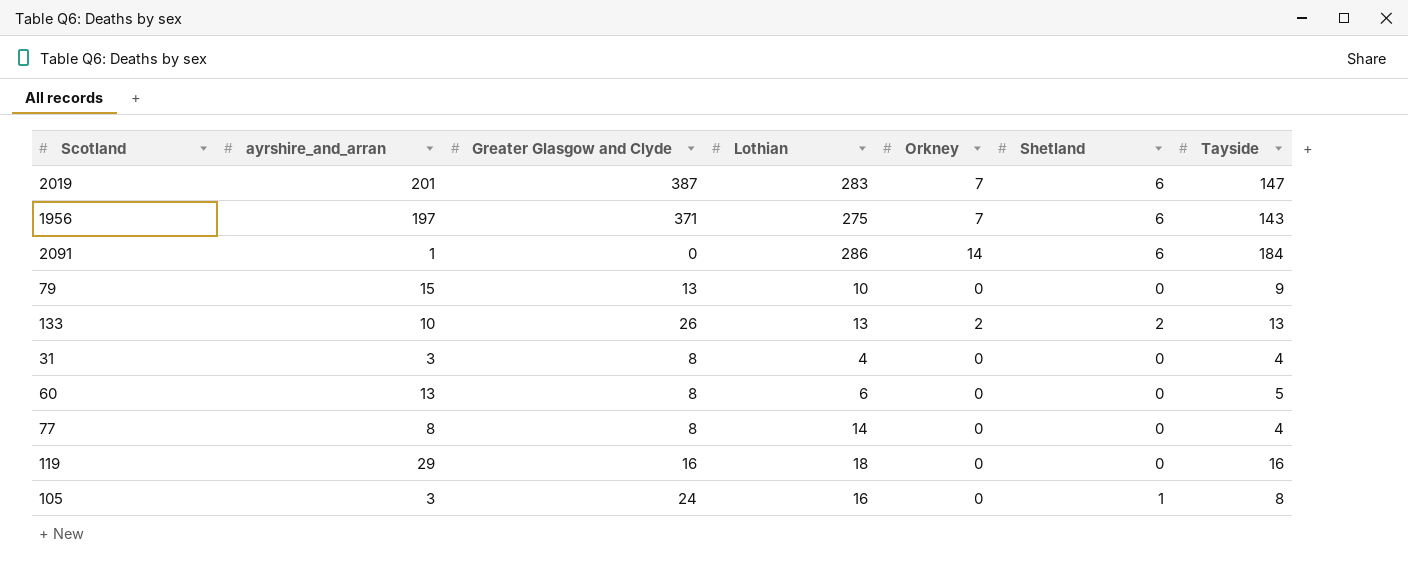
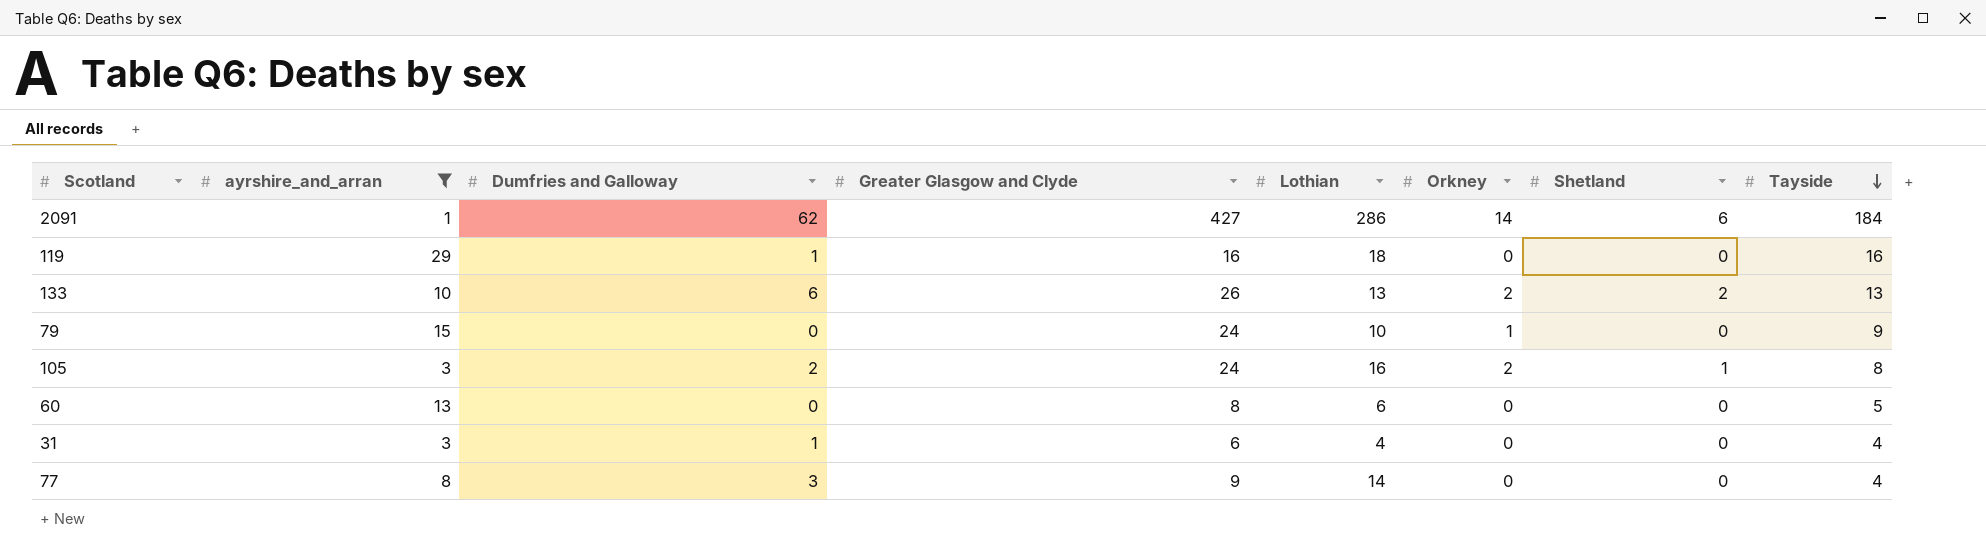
filter: none -> ayrshire_and_arran <= 29
row order: none -> Tayside descending
column Dumfries and Galloway | position: none -> 3
2091 | Greater Glasgow and Clyde: 0 -> 427
79 | Greater Glasgow and Clyde: 13 -> 24
79 | Orkney: 0 -> 1
105 | Orkney: 0 -> 2
31 | Greater Glasgow and Clyde: 8 -> 6
77 | Greater Glasgow and Clyde: 8 -> 9

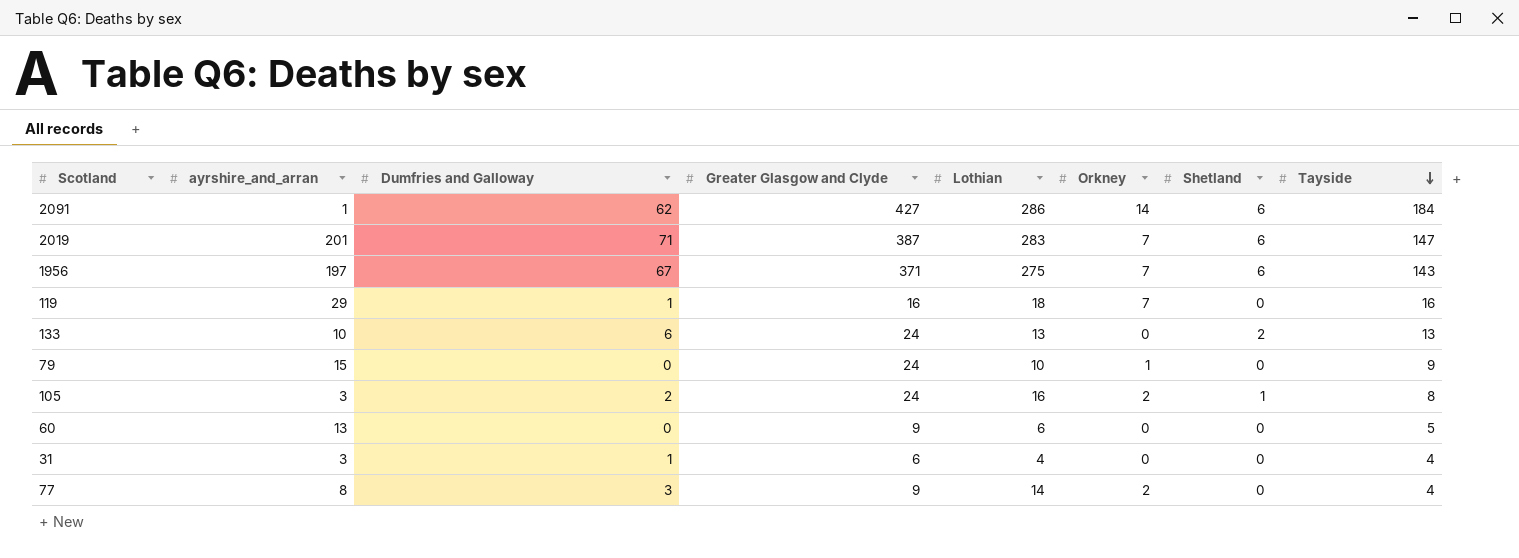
filter: ayrshire_and_arran <= 29 -> none
119 | Orkney: 0 -> 7
133 | Greater Glasgow and Clyde: 26 -> 24
133 | Orkney: 2 -> 0
60 | Greater Glasgow and Clyde: 8 -> 9
77 | Orkney: 0 -> 2

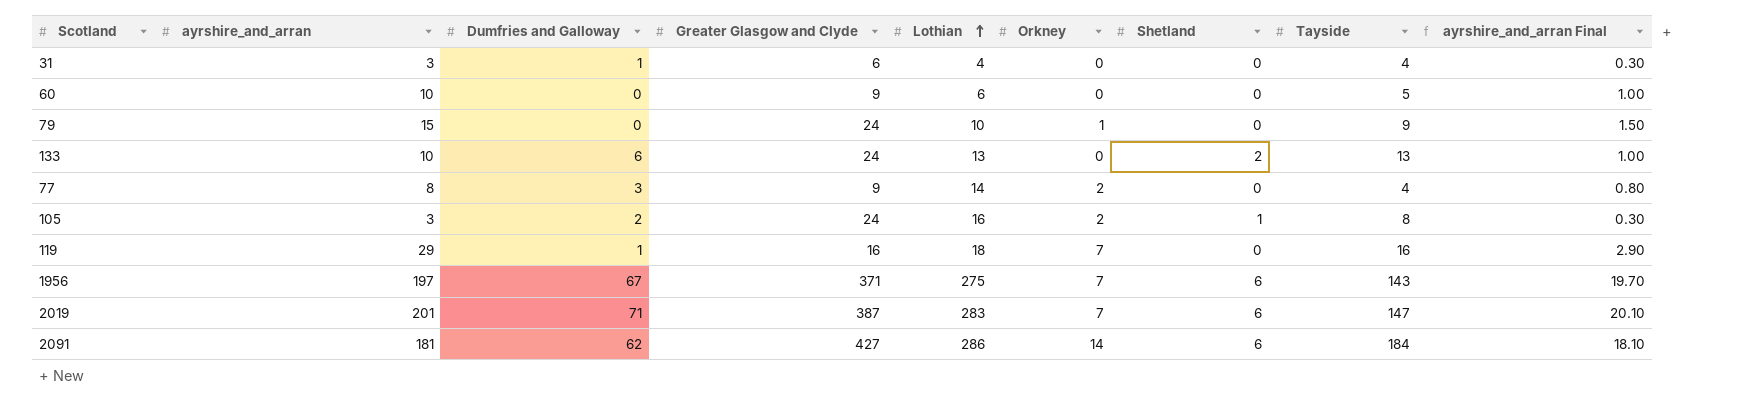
row order: Tayside descending -> Lothian ascending
column ayrshire_and_arran Final | formula: none -> [ayrshire_and_arran] * 0.1
60 | ayrshire_and_arran: 13 -> 10
2091 | ayrshire_and_arran: 1 -> 181

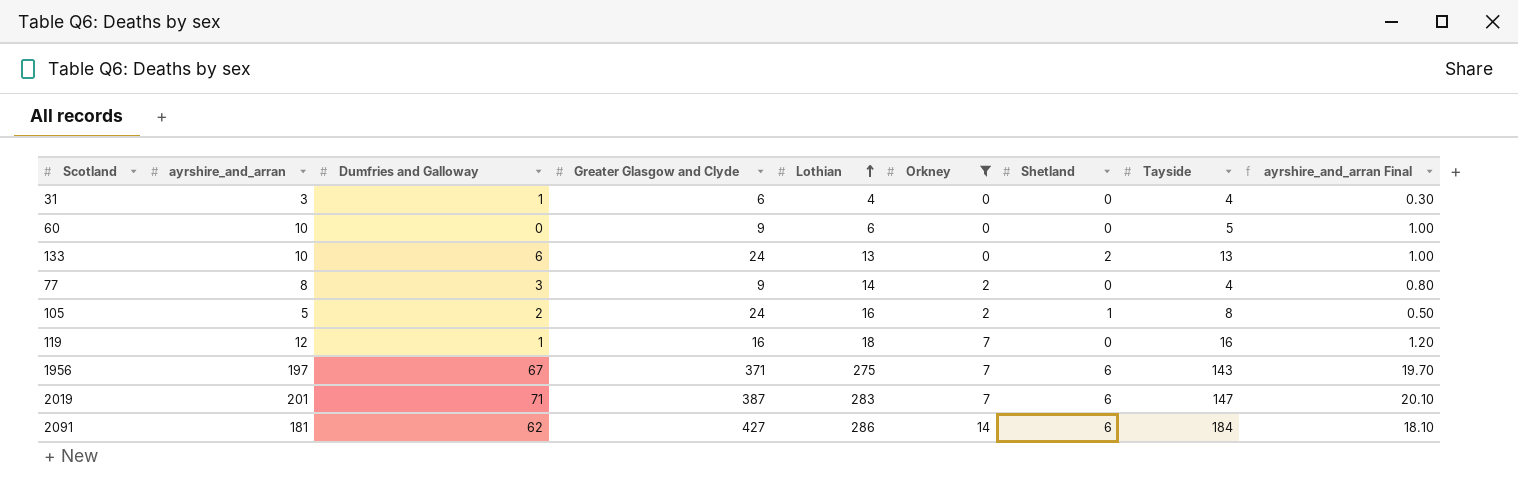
filter: none -> Orkney != 1
105 | ayrshire_and_arran: 3 -> 5
105 | ayrshire_and_arran Final: 0.30 -> 0.50
119 | ayrshire_and_arran: 29 -> 12
119 | ayrshire_and_arran Final: 2.90 -> 1.20

